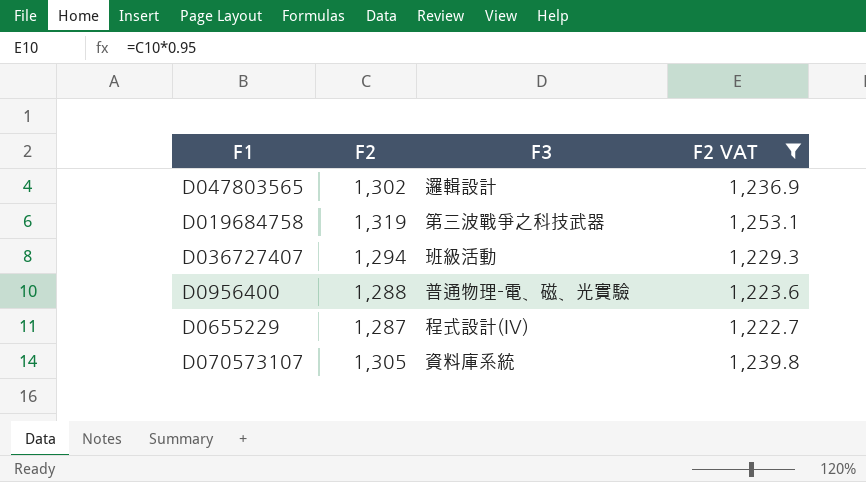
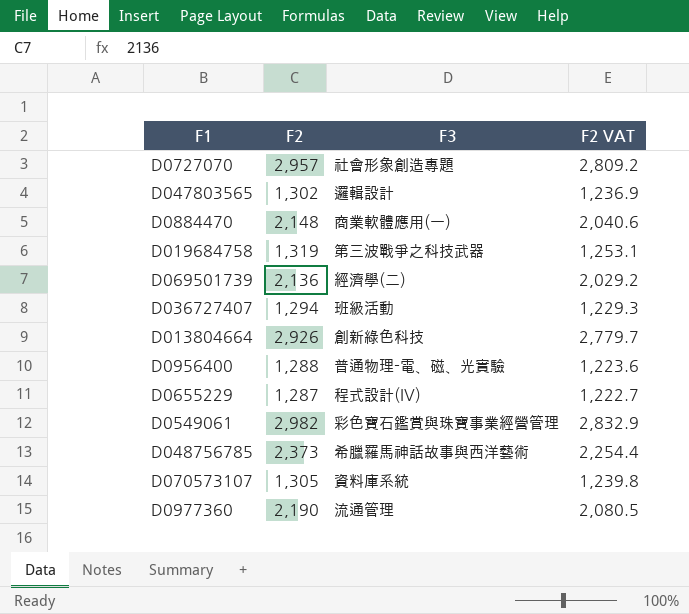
filter: F2 VAT <= 1,253.1 -> none

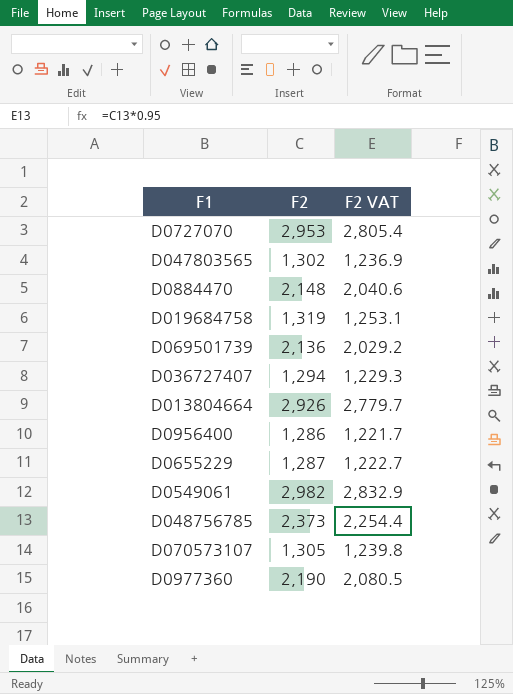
column F3 | position: 3 -> none
D0727070 | F2: 2,957 -> 2,953
D0727070 | F2 VAT: 2,809.2 -> 2,805.4
D0956400 | F2: 1,288 -> 1,286
D0956400 | F2 VAT: 1,223.6 -> 1,221.7

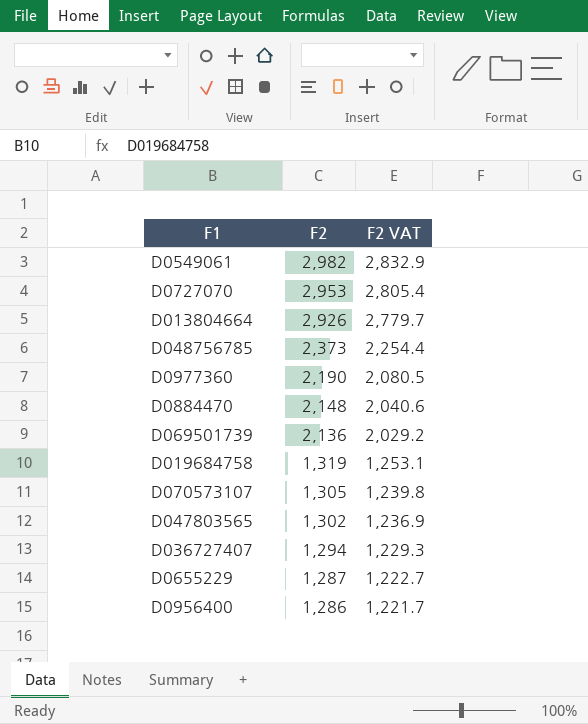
row order: none -> F2 descending

